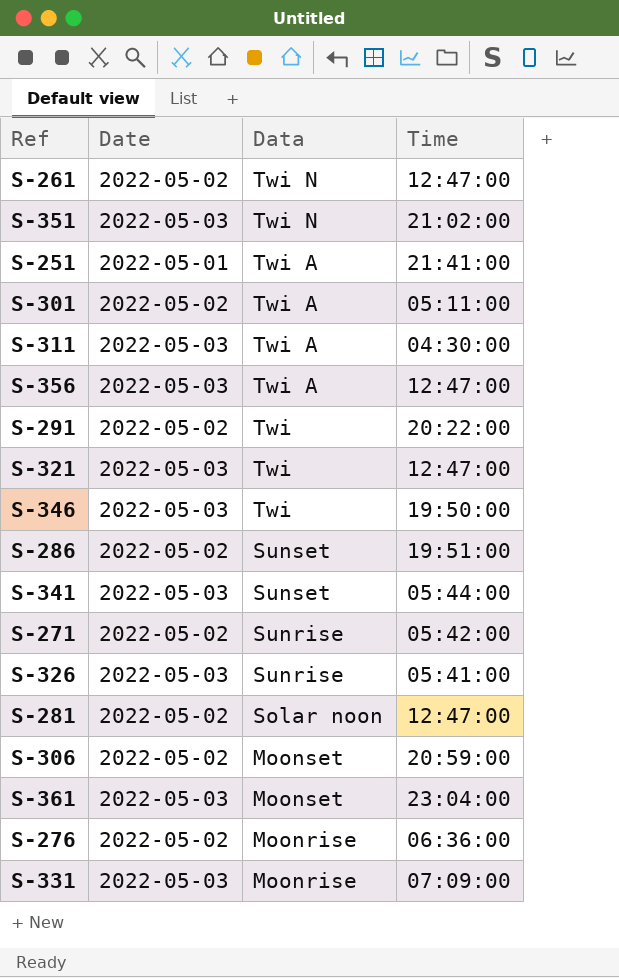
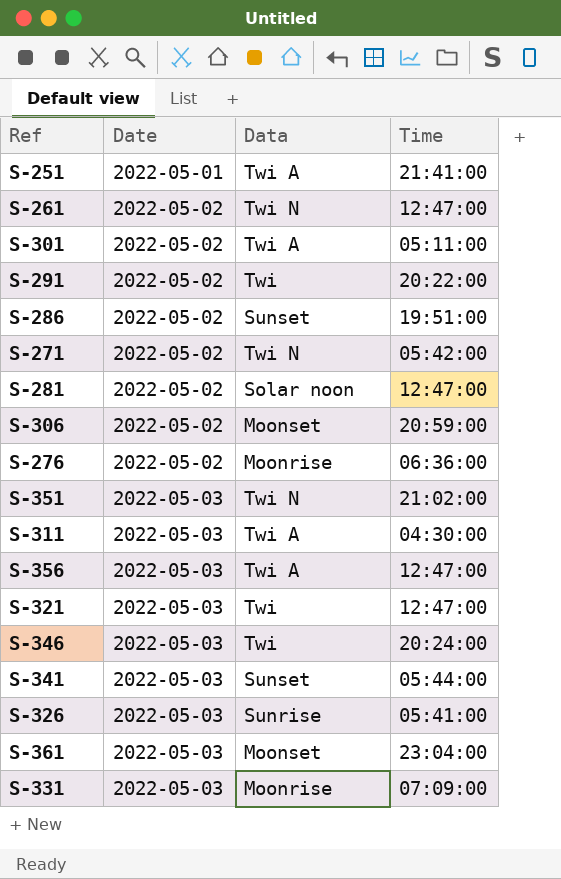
row order: Data descending -> Date ascending
S-271 | Data: Sunrise -> Twi N
S-346 | Time: 19:50:00 -> 20:24:00

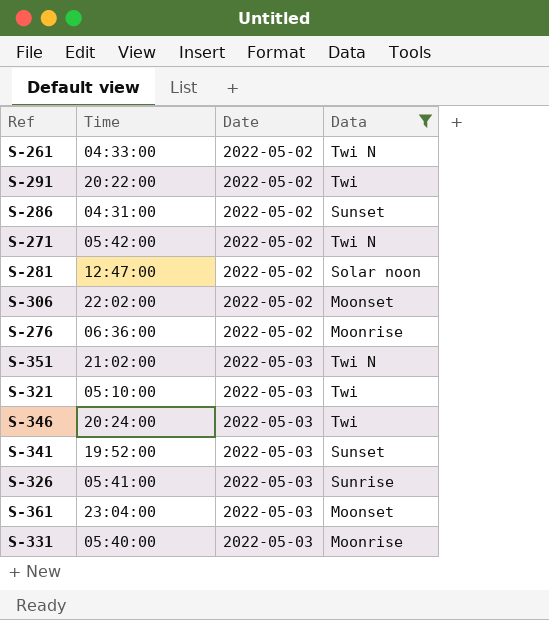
filter: none -> Data != Twi A
column Time | position: 4 -> 2
S-261 | Time: 12:47:00 -> 04:33:00
S-286 | Time: 19:51:00 -> 04:31:00
S-306 | Time: 20:59:00 -> 22:02:00
S-321 | Time: 12:47:00 -> 05:10:00
S-341 | Time: 05:44:00 -> 19:52:00
S-331 | Time: 07:09:00 -> 05:40:00

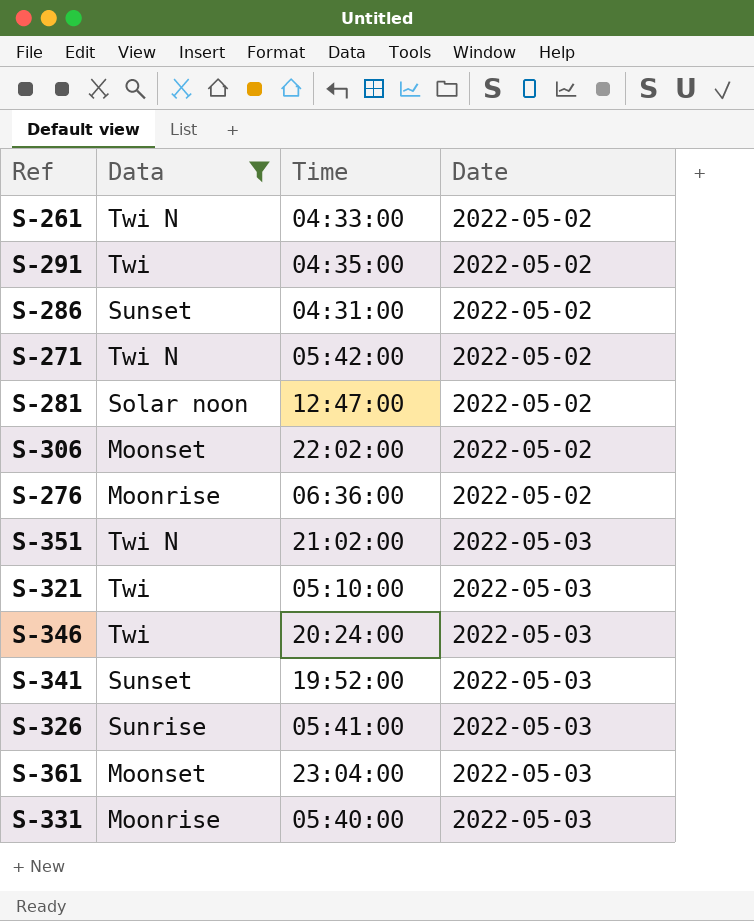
column Data | position: 4 -> 2
S-291 | Time: 20:22:00 -> 04:35:00

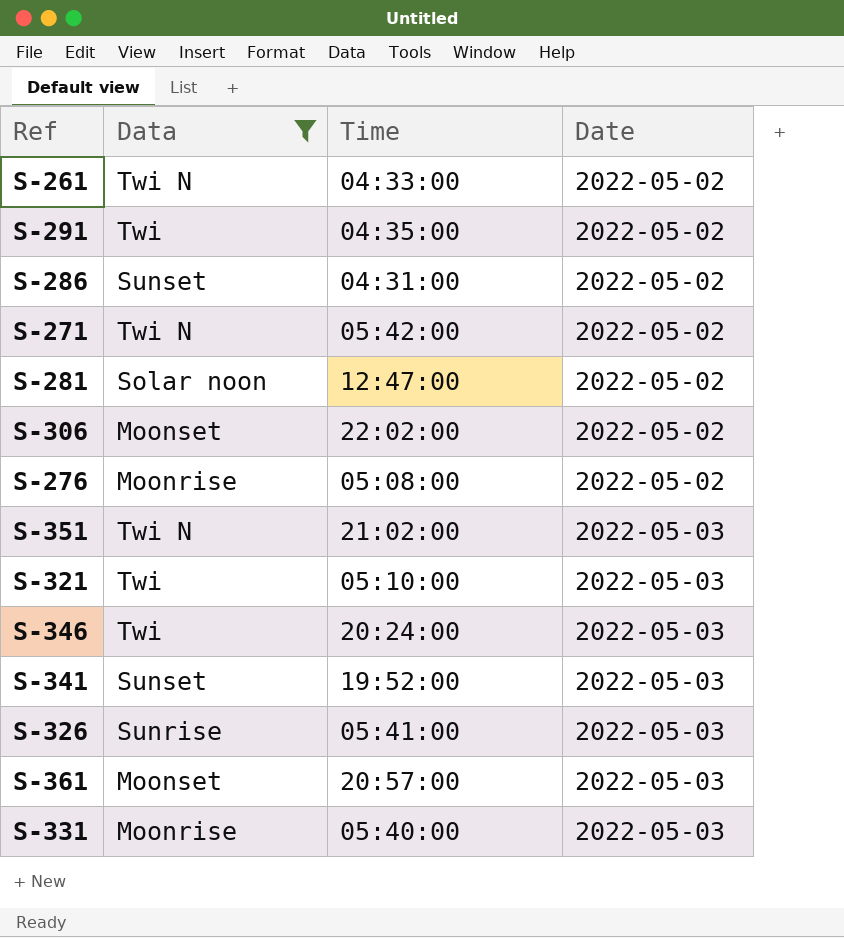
S-276 | Time: 06:36:00 -> 05:08:00
S-361 | Time: 23:04:00 -> 20:57:00

